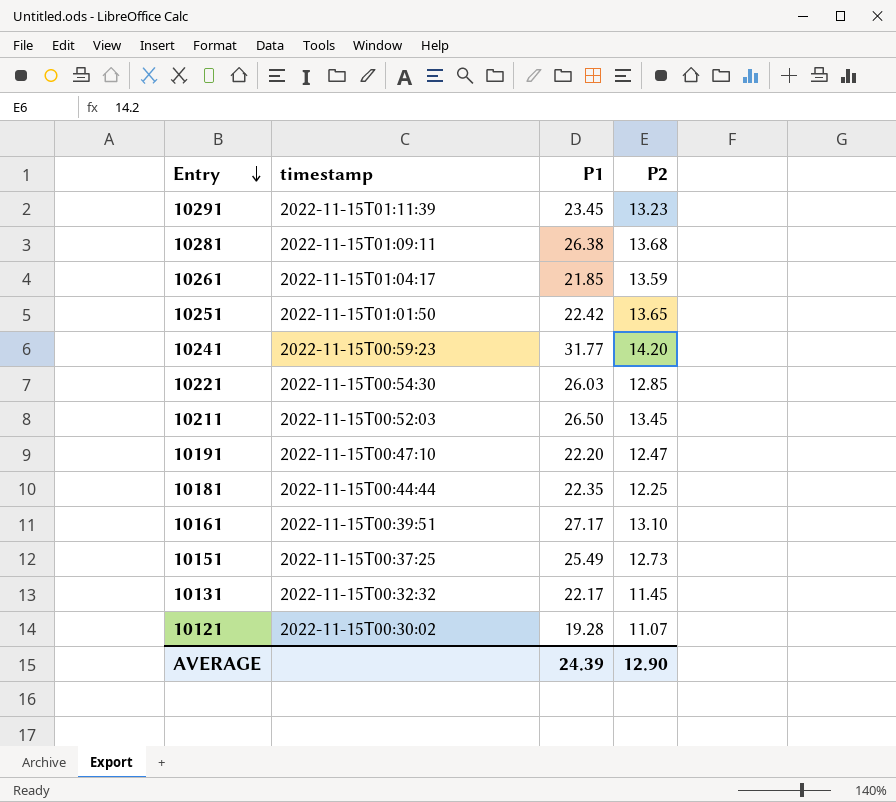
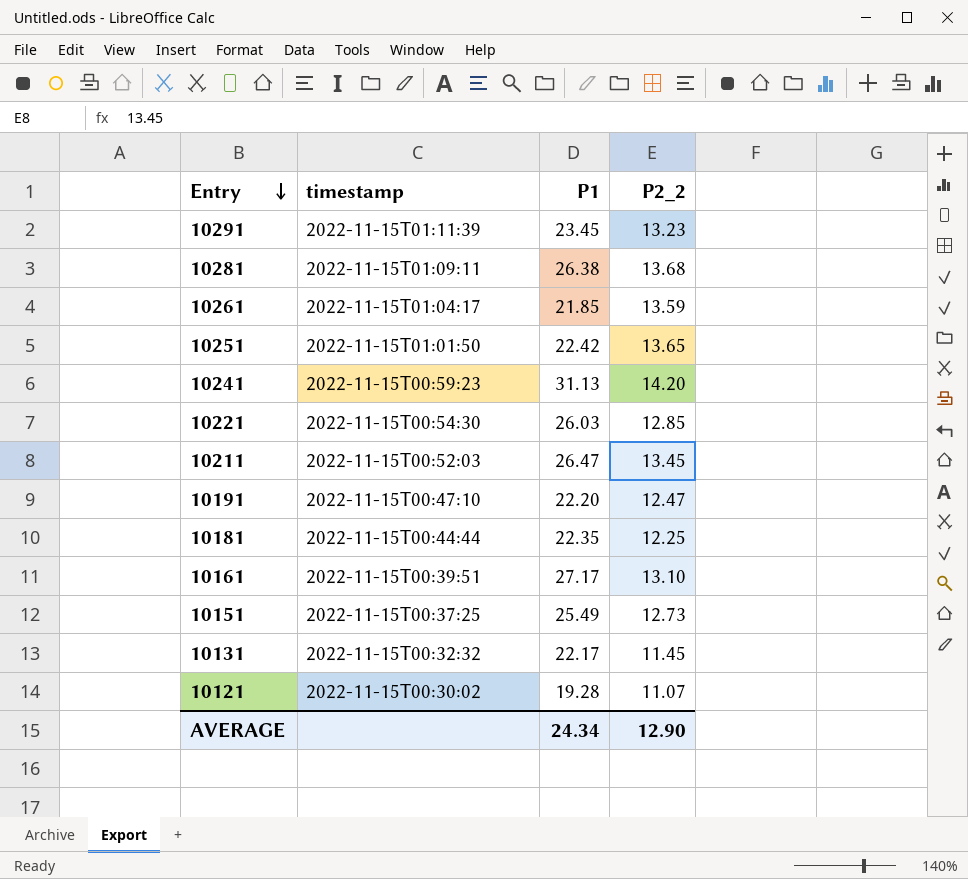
column name: P2 -> P2_2
10241 | P1: 31.77 -> 31.13
10211 | P1: 26.50 -> 26.47
AVERAGE | P1: 24.39 -> 24.34

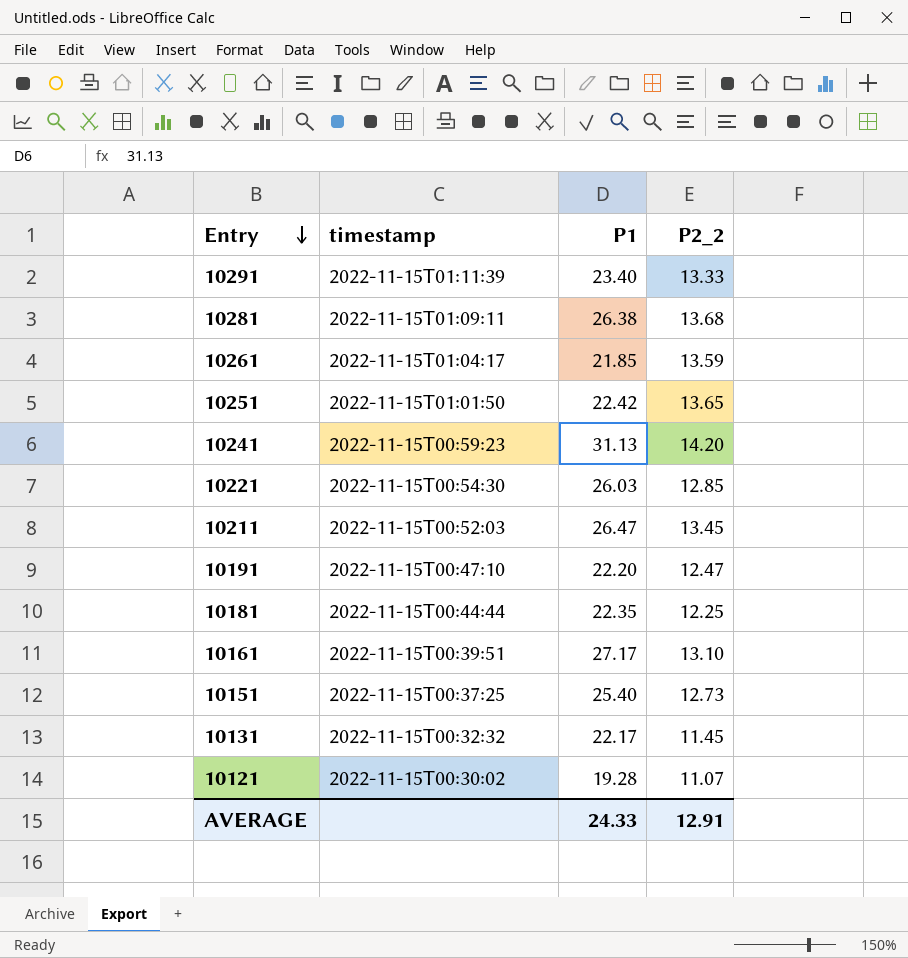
10291 | P1: 23.45 -> 23.40
10291 | P2_2: 13.23 -> 13.33
10151 | P1: 25.49 -> 25.40
AVERAGE | P1: 24.34 -> 24.33
AVERAGE | P2_2: 12.90 -> 12.91

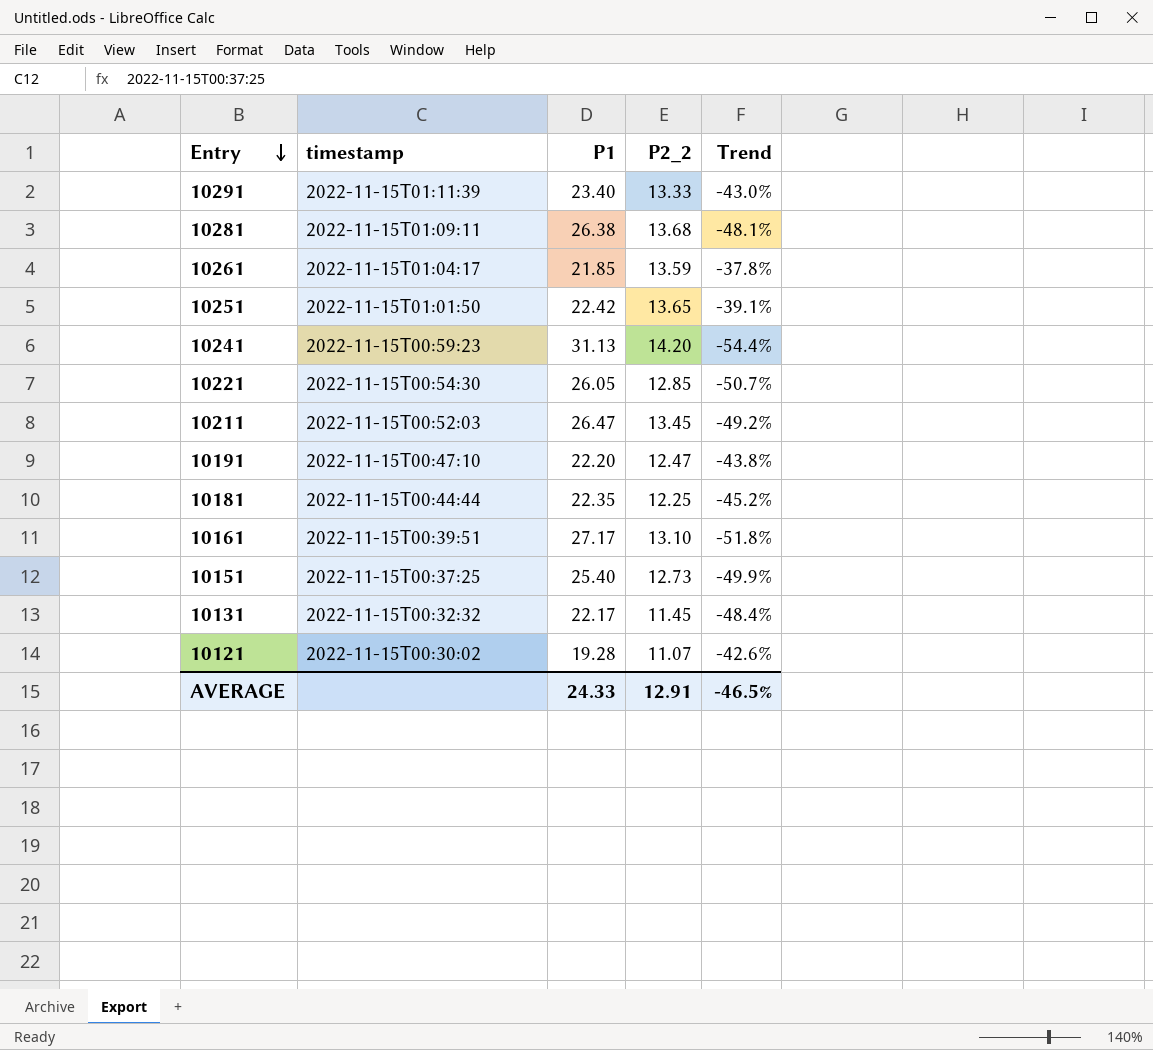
column Trend | formula: none -> ([P2_2] - [P1]) / [P1]
10221 | P1: 26.03 -> 26.05

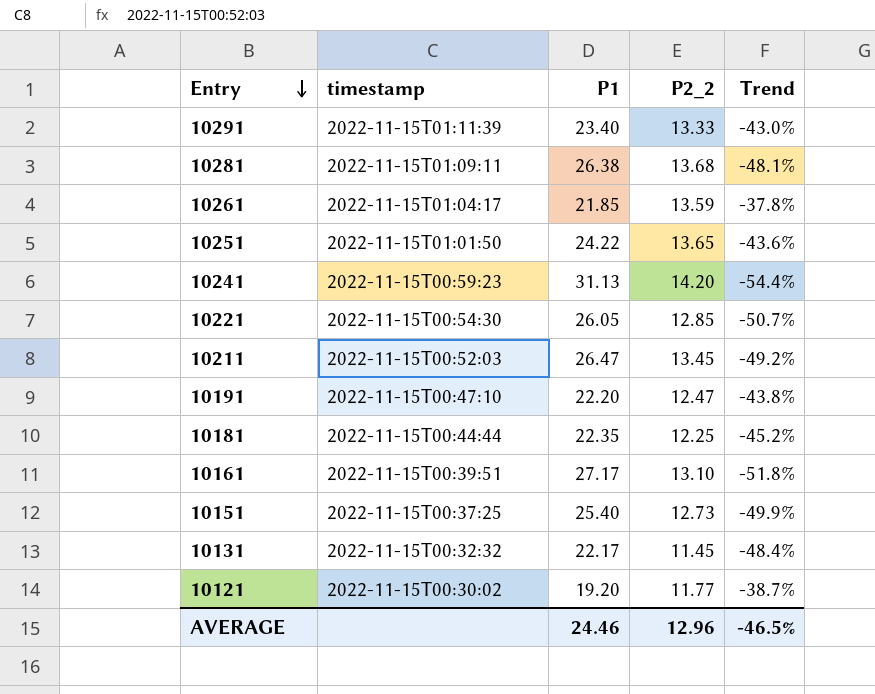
10251 | P1: 22.42 -> 24.22
10251 | Trend: -39.1% -> -43.6%
10121 | P1: 19.28 -> 19.20
10121 | P2_2: 11.07 -> 11.77
10121 | Trend: -42.6% -> -38.7%
AVERAGE | P1: 24.33 -> 24.46
AVERAGE | P2_2: 12.91 -> 12.96

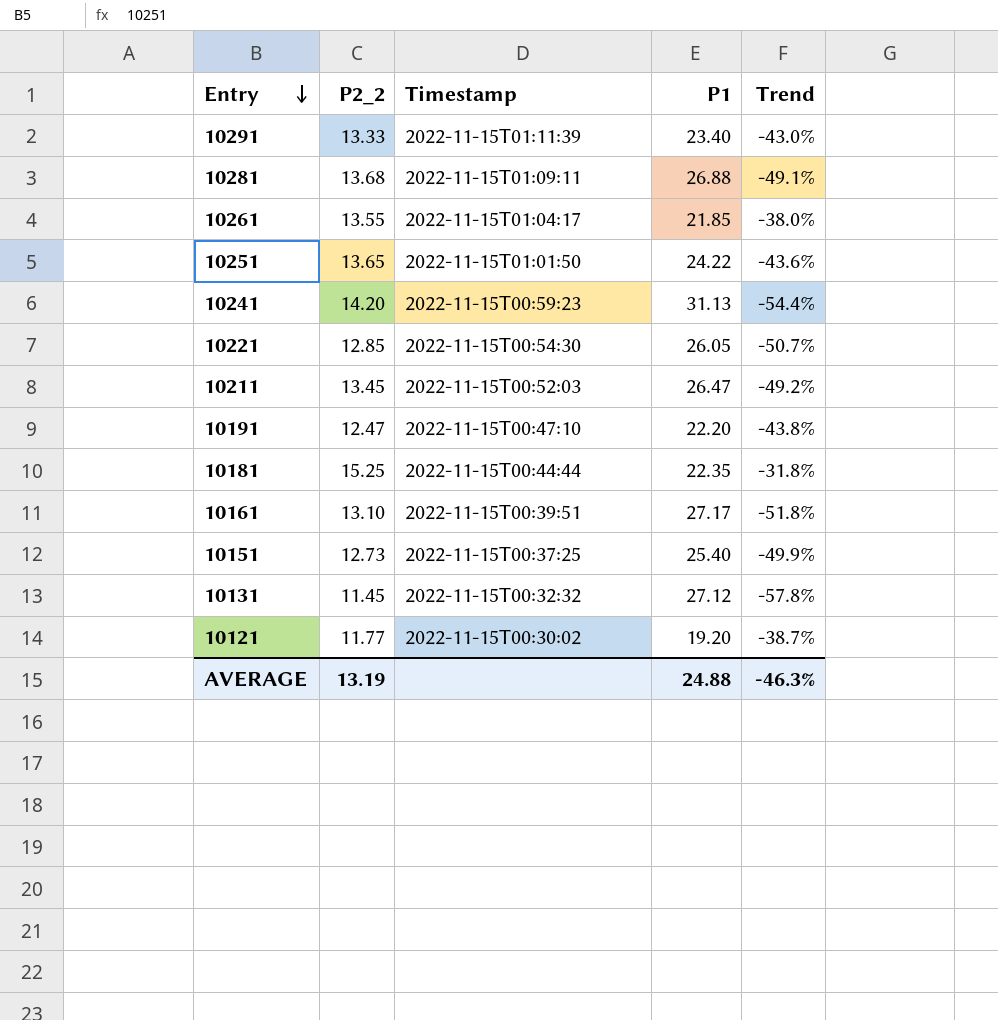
column P2_2 | position: 4 -> 2
column name: timestamp -> Timestamp
10281 | P1: 26.38 -> 26.88
10281 | Trend: -48.1% -> -49.1%
10261 | P2_2: 13.59 -> 13.55
10261 | Trend: -37.8% -> -38.0%
10181 | P2_2: 12.25 -> 15.25
10181 | Trend: -45.2% -> -31.8%
10131 | P1: 22.17 -> 27.12
10131 | Trend: -48.4% -> -57.8%
AVERAGE | P2_2: 12.96 -> 13.19
AVERAGE | P1: 24.46 -> 24.88
AVERAGE | Trend: -46.5% -> -46.3%

